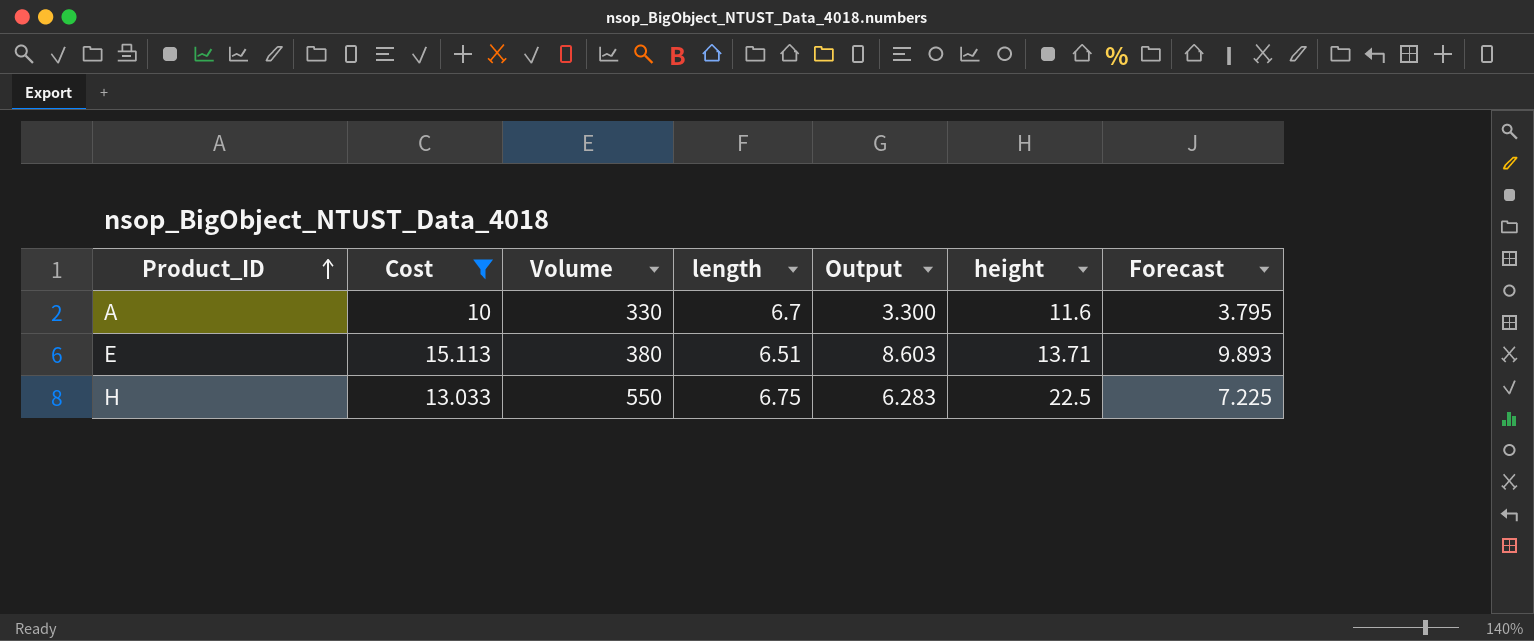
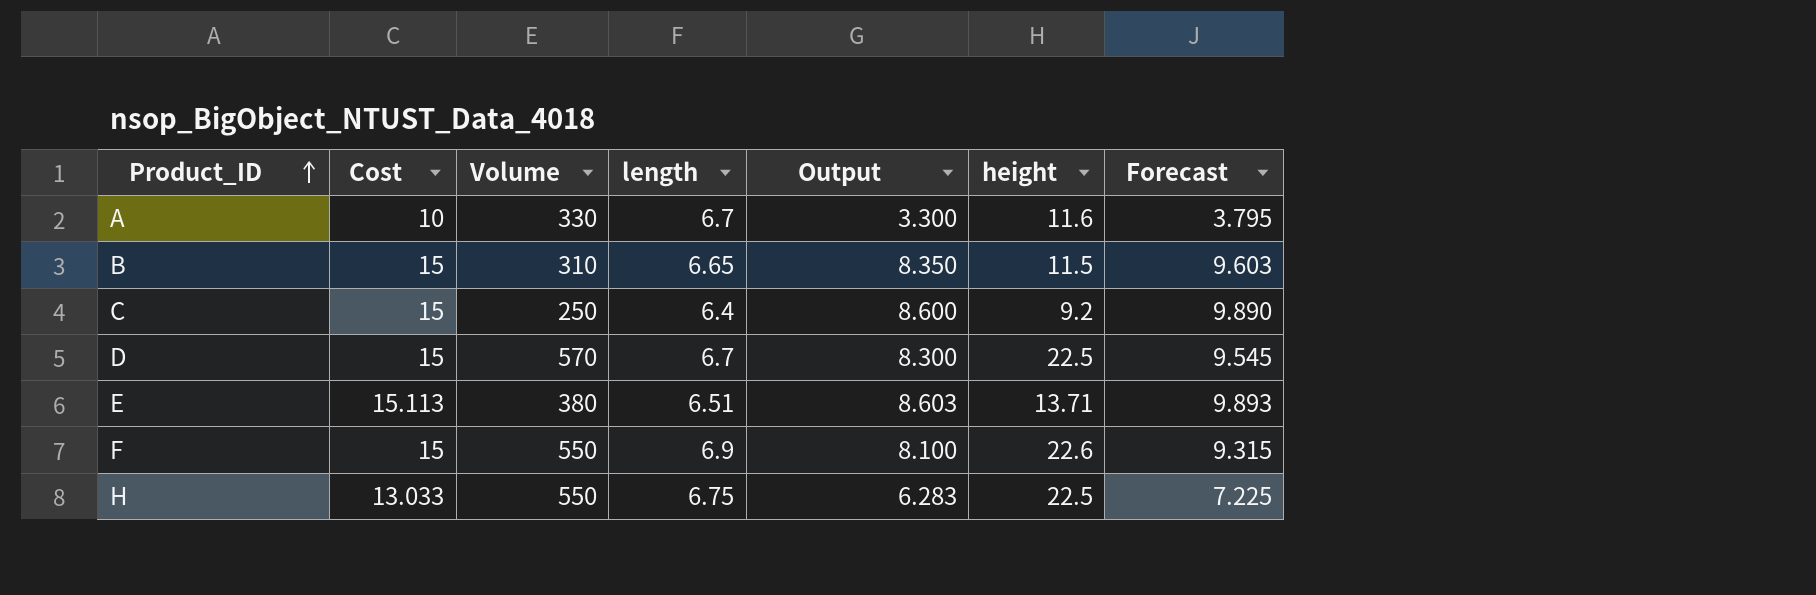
filter: Cost != 15 -> none

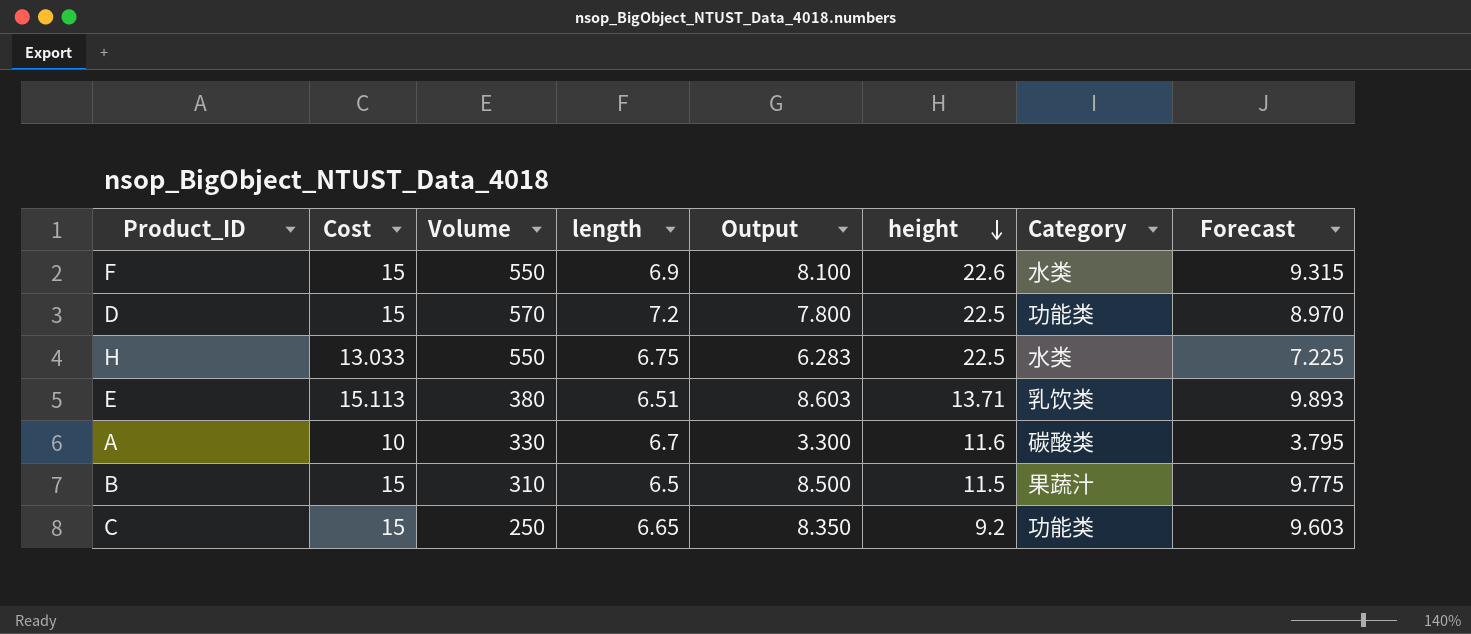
row order: Product_ID ascending -> height descending
column Category | position: none -> 7
D | length: 6.7 -> 7.2
D | Output: 8.300 -> 7.800
D | Forecast: 9.545 -> 8.970
B | length: 6.65 -> 6.5
B | Output: 8.350 -> 8.500
B | Forecast: 9.603 -> 9.775
C | length: 6.4 -> 6.65
C | Output: 8.600 -> 8.350
C | Forecast: 9.890 -> 9.603

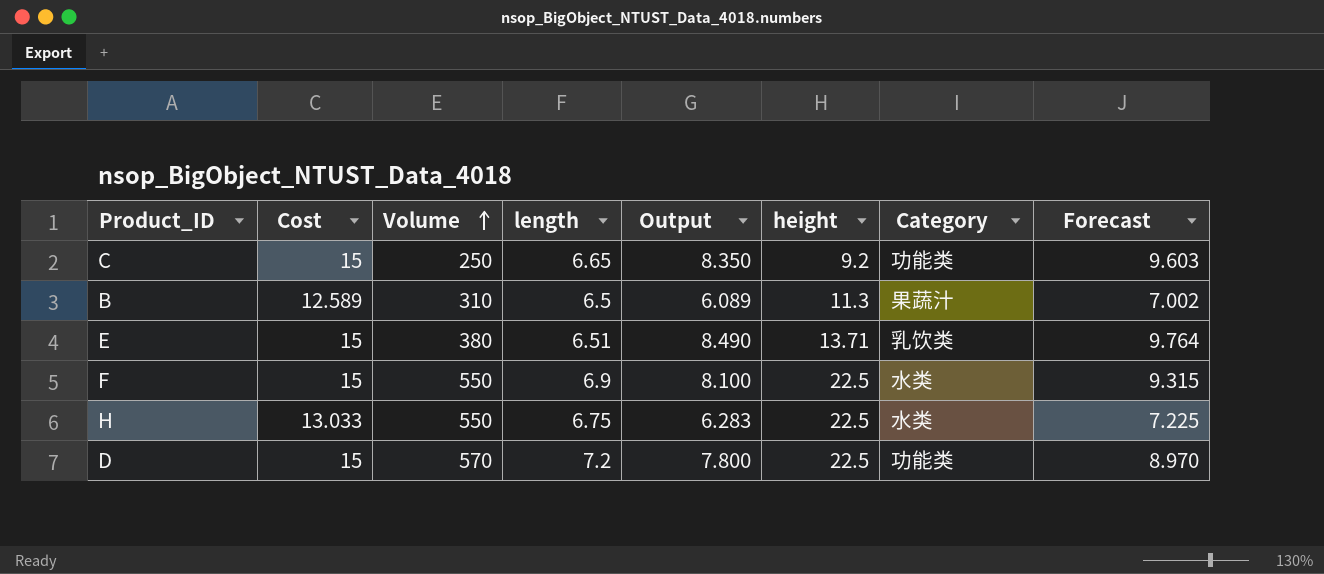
row order: height descending -> Volume ascending
row A: 10 | 330 | 6.7 | 3.300 | 11.6 | 碳酸类 | 3.795 -> none
B | Cost: 15 -> 12.589
B | Output: 8.500 -> 6.089
B | height: 11.5 -> 11.3
B | Forecast: 9.775 -> 7.002
E | Cost: 15.113 -> 15
E | Output: 8.603 -> 8.490
E | Forecast: 9.893 -> 9.764
F | height: 22.6 -> 22.5

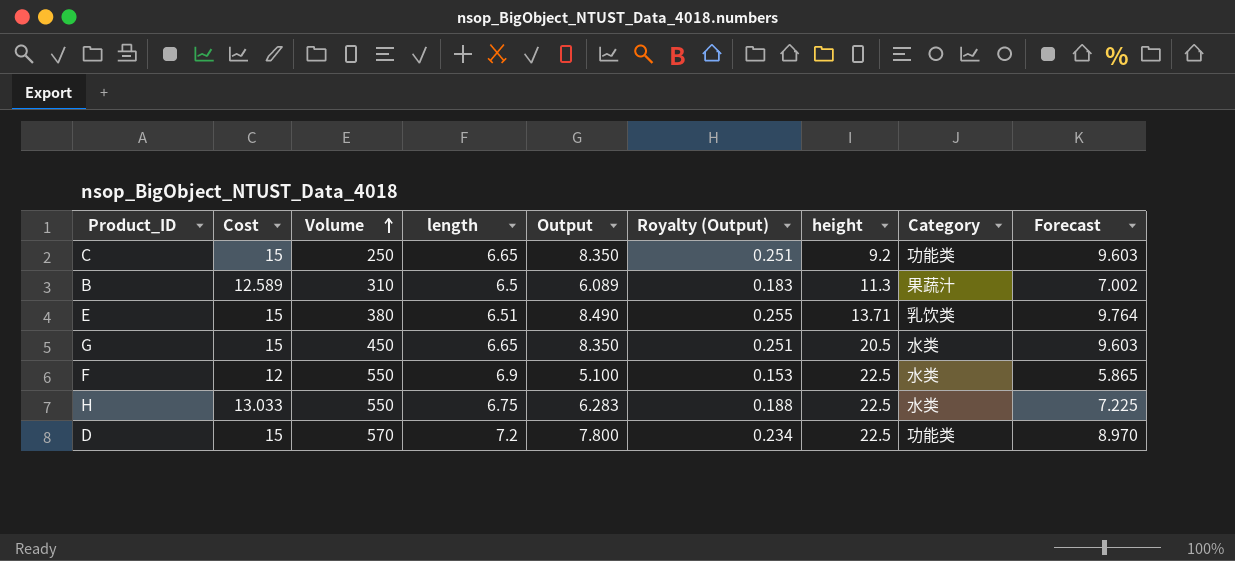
column Royalty (Output) | formula: none -> [Output] * 0.03
row G: none -> 15 | 450 | 6.65 | 8.350 | 0.251 | 20.5 | 水类 | 9.603
F | Cost: 15 -> 12
F | Output: 8.100 -> 5.100
F | Forecast: 9.315 -> 5.865

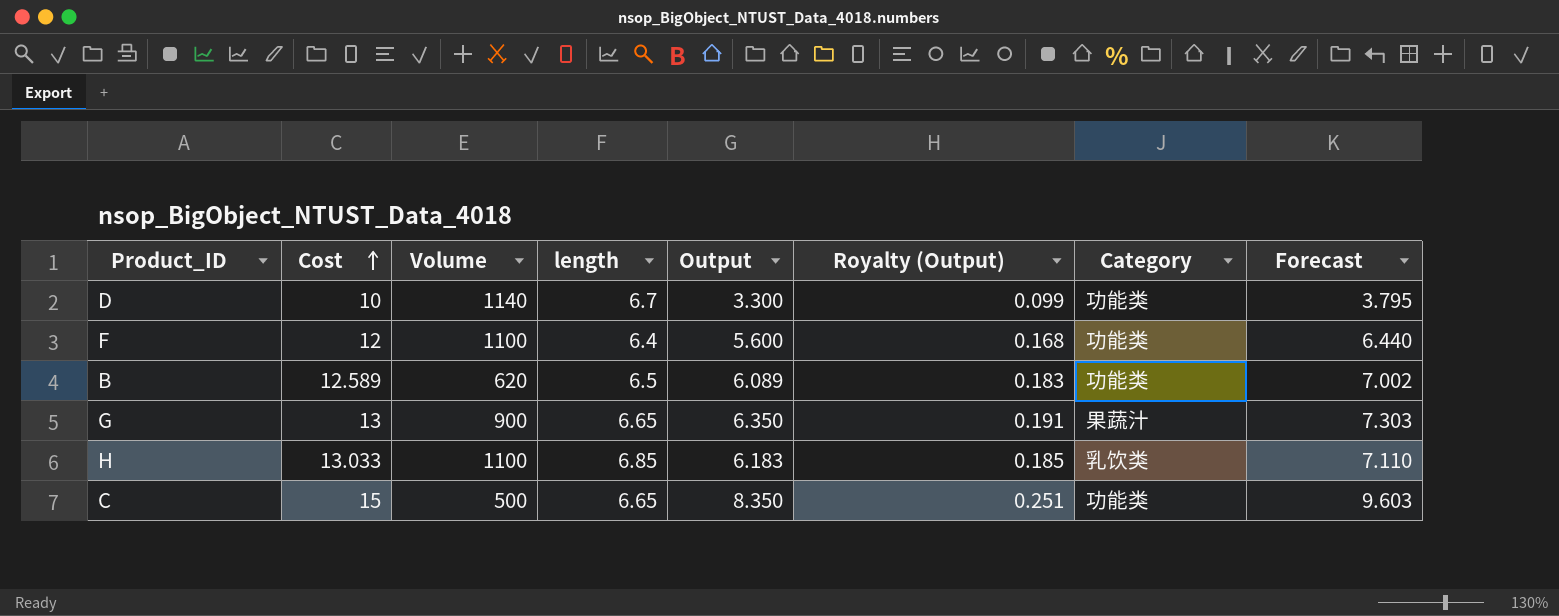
row order: Volume ascending -> Cost ascending
column height | position: 7 -> none
row E: 15 | 380 | 6.51 | 8.490 | 0.255 | 13.71 | 乳饮类 | 9.764 -> none
D | Cost: 15 -> 10
D | Volume: 570 -> 1140
D | length: 7.2 -> 6.7
D | Output: 7.800 -> 3.300
D | Royalty (Output): 0.234 -> 0.099
D | Forecast: 8.970 -> 3.795
F | Volume: 550 -> 1100
F | length: 6.9 -> 6.4
F | Output: 5.100 -> 5.600
F | Royalty (Output): 0.153 -> 0.168
F | Category: 水类 -> 功能类
F | Forecast: 5.865 -> 6.440
B | Volume: 310 -> 620
B | Category: 果蔬汁 -> 功能类
G | Cost: 15 -> 13
G | Volume: 450 -> 900
G | Output: 8.350 -> 6.350
G | Royalty (Output): 0.251 -> 0.191
G | Category: 水类 -> 果蔬汁
G | Forecast: 9.603 -> 7.303
H | Volume: 550 -> 1100
H | length: 6.75 -> 6.85
H | Output: 6.283 -> 6.183
H | Royalty (Output): 0.188 -> 0.185
H | Category: 水类 -> 乳饮类
H | Forecast: 7.225 -> 7.110
C | Volume: 250 -> 500

